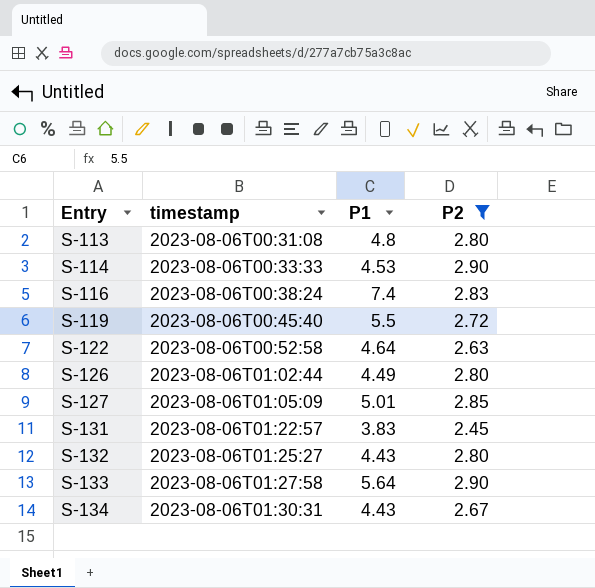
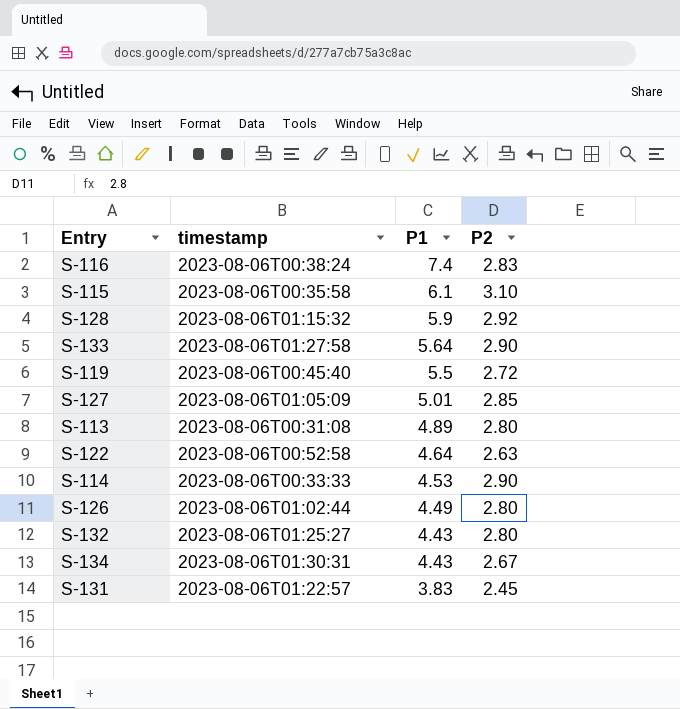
filter: P2 <= 2.90 -> none
row order: Entry ascending -> P1 descending
S-113 | P1: 4.8 -> 4.89

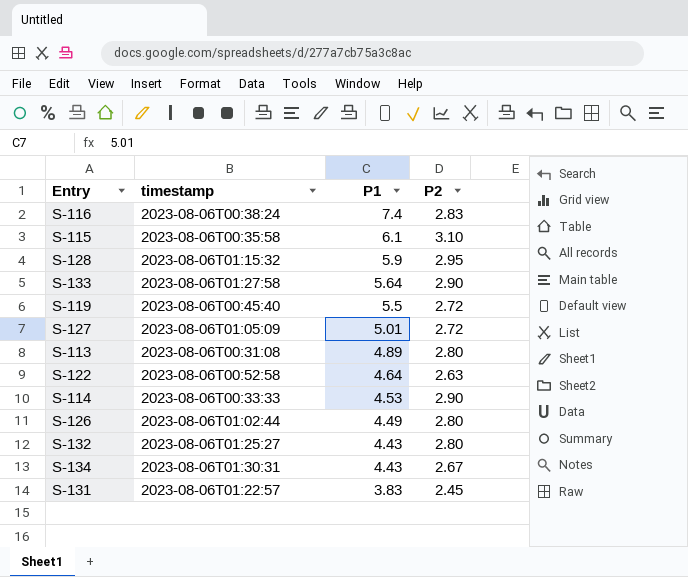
S-128 | P2: 2.92 -> 2.95
S-127 | P2: 2.85 -> 2.72

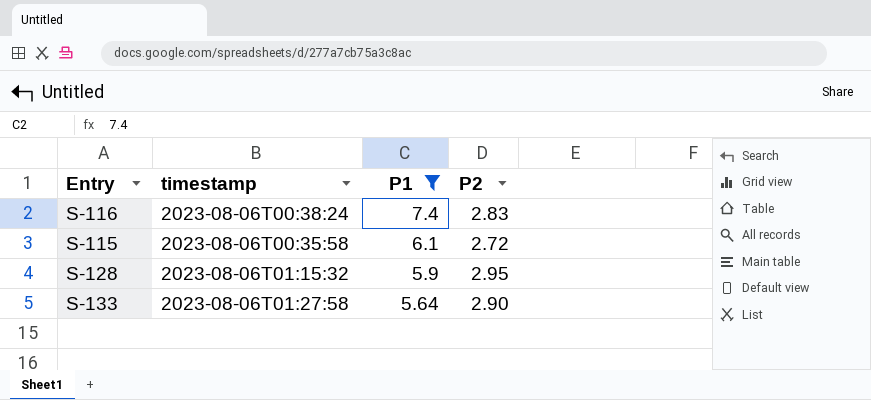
filter: none -> P1 >= 5.64
S-115 | P2: 3.10 -> 2.72

